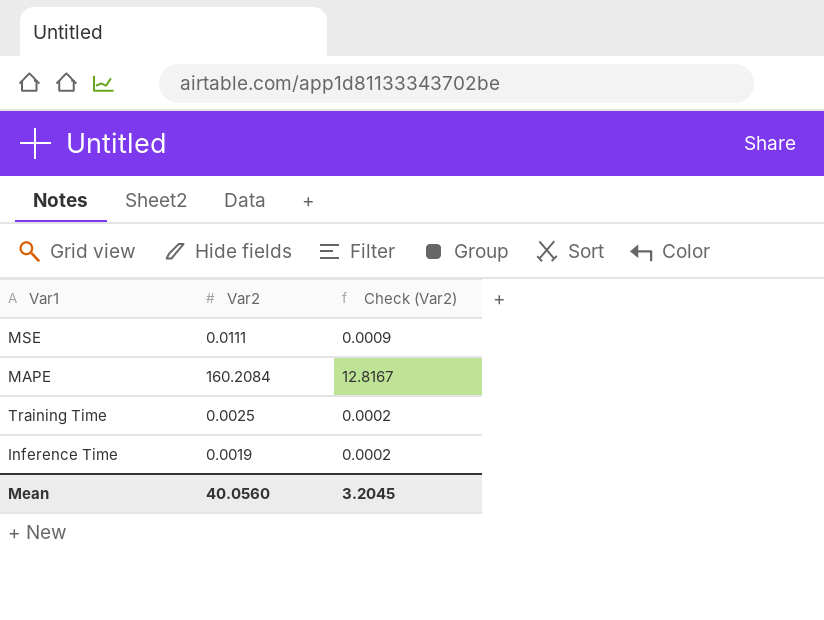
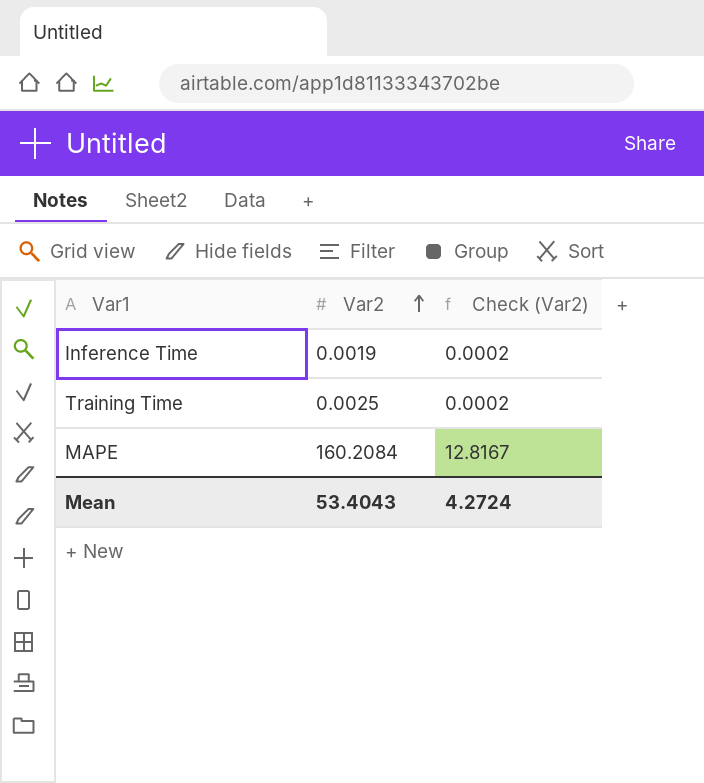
row order: none -> Var2 ascending
row MSE: 0.0111 | 0.0009 -> none
Mean | Var2: 40.0560 -> 53.4043
Mean | Check (Var2): 3.2045 -> 4.2724

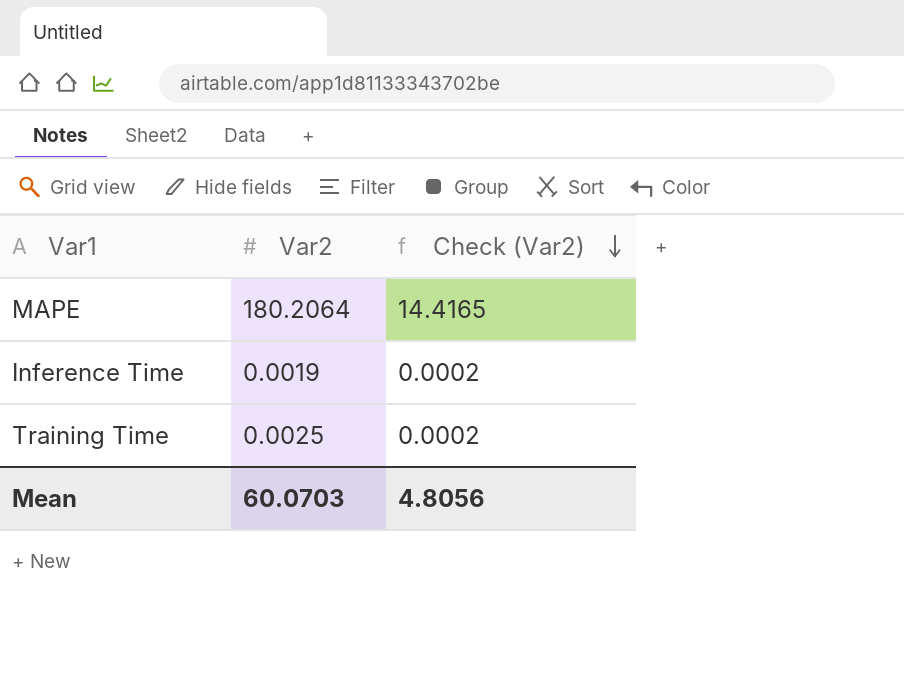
row order: Var2 ascending -> Check (Var2) descending
MAPE | Var2: 160.2084 -> 180.2064
MAPE | Check (Var2): 12.8167 -> 14.4165
Mean | Var2: 53.4043 -> 60.0703
Mean | Check (Var2): 4.2724 -> 4.8056

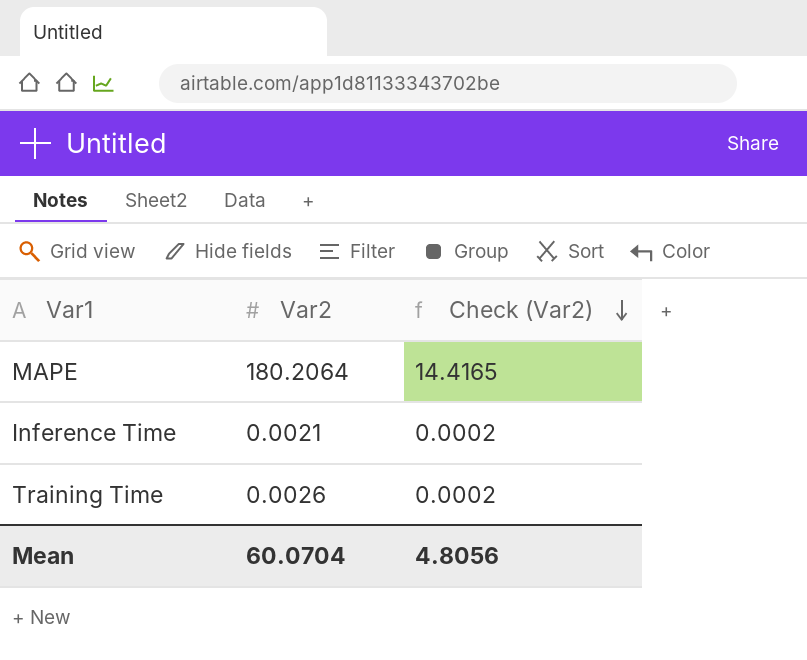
Inference Time | Var2: 0.0019 -> 0.0021
Training Time | Var2: 0.0025 -> 0.0026
Mean | Var2: 60.0703 -> 60.0704

